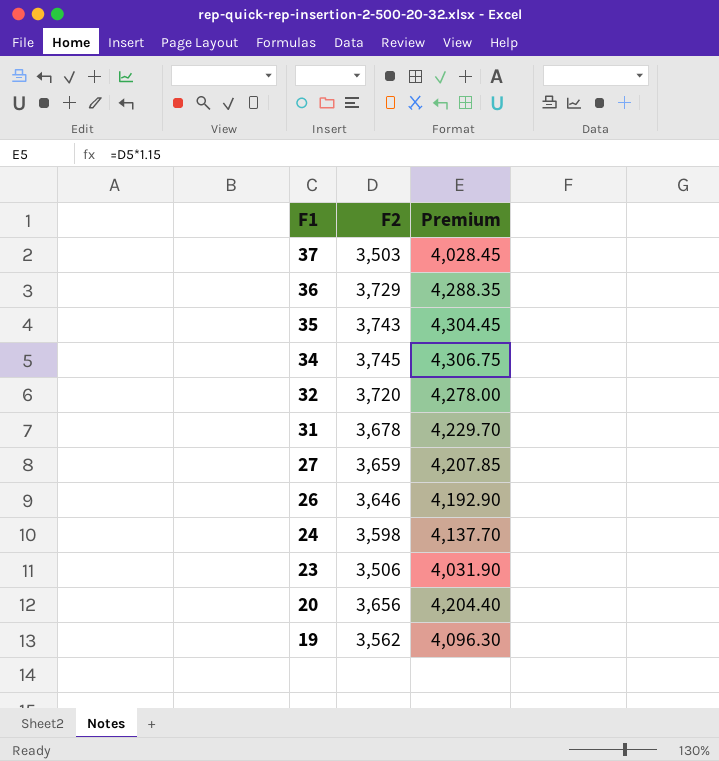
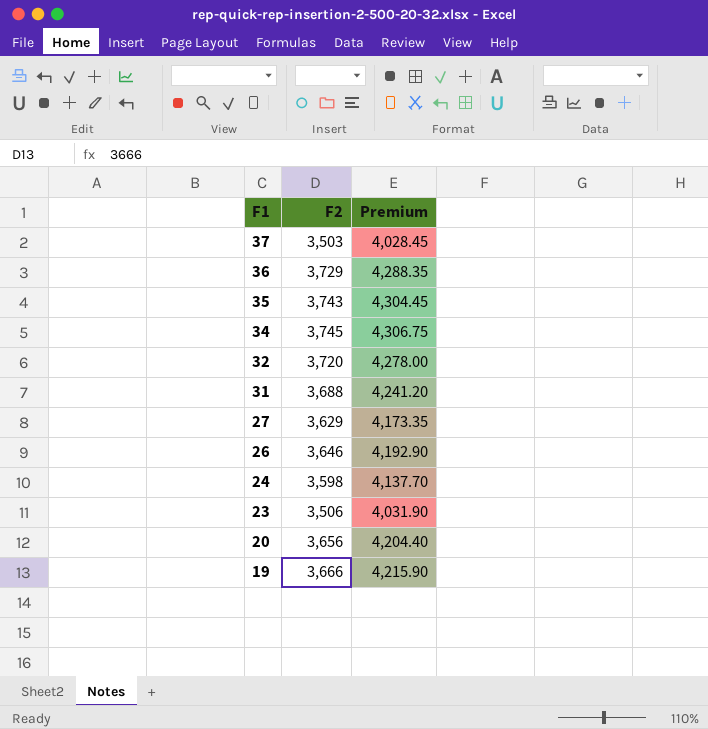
31 | F2: 3,678 -> 3,688
31 | Premium: 4,229.70 -> 4,241.20
27 | F2: 3,659 -> 3,629
27 | Premium: 4,207.85 -> 4,173.35
19 | F2: 3,562 -> 3,666
19 | Premium: 4,096.30 -> 4,215.90

